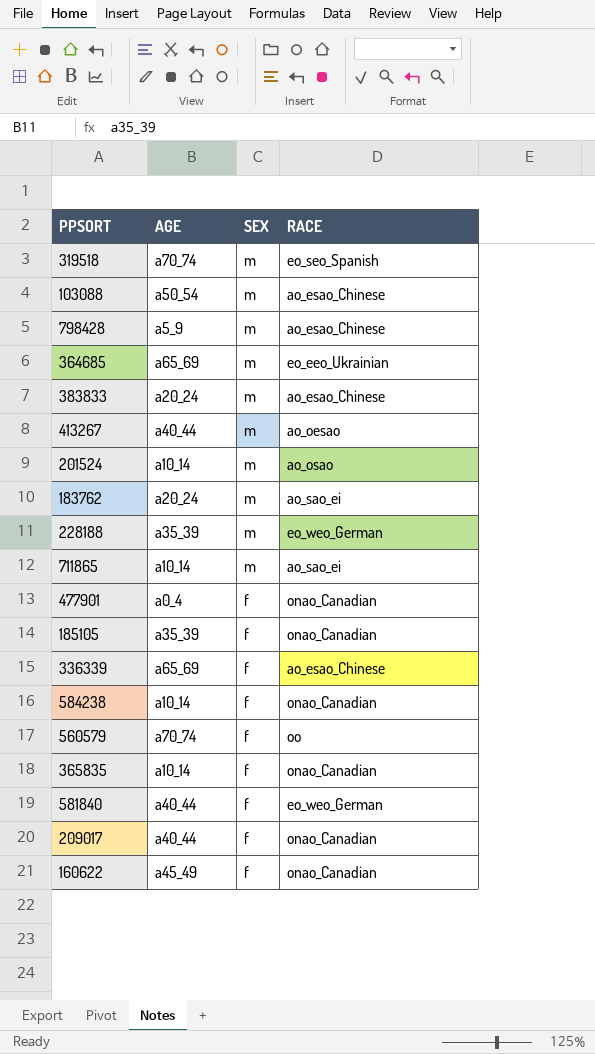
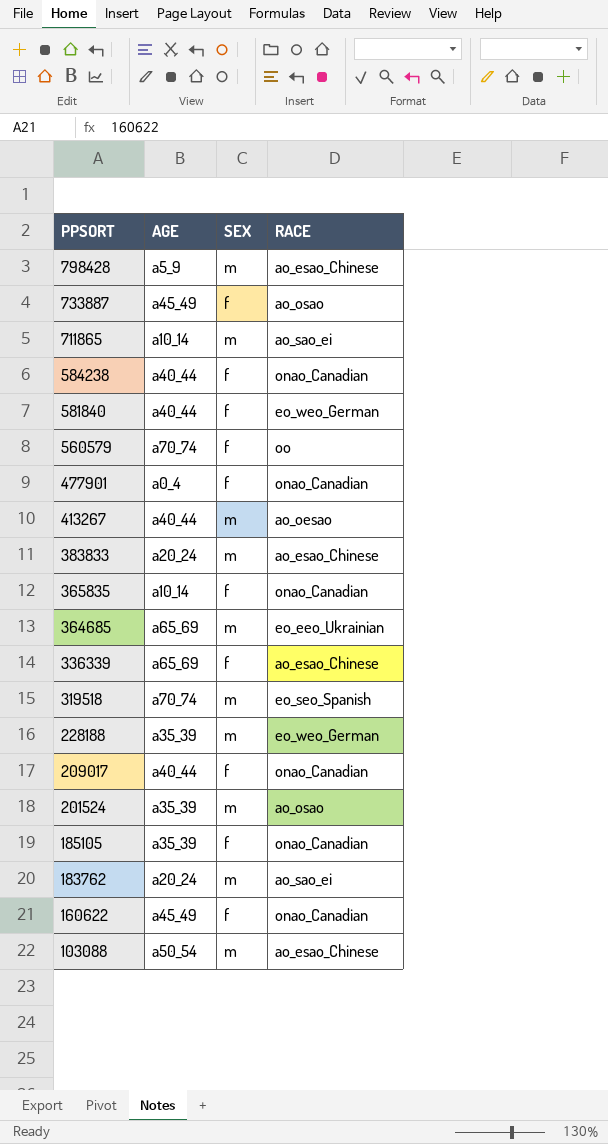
row order: SEX descending -> PPSORT descending
row 733887: none -> a45_49 | f | ao_osao
584238 | AGE: a10_14 -> a40_44
201524 | AGE: a10_14 -> a35_39

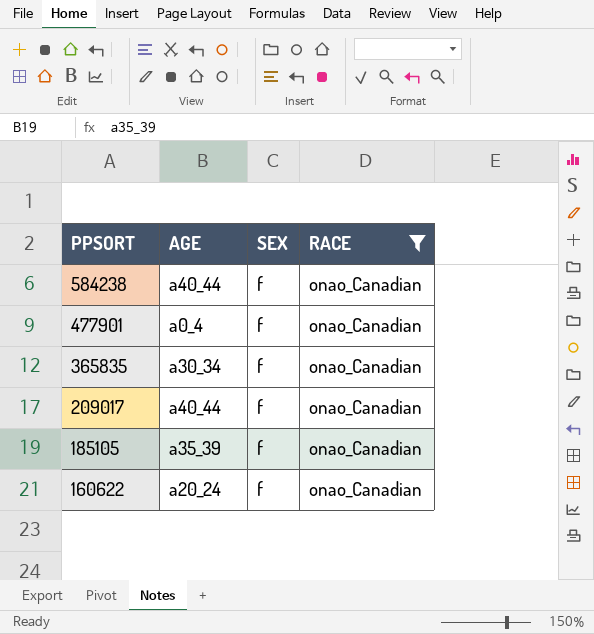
filter: none -> RACE = onao_Canadian
365835 | AGE: a10_14 -> a30_34
160622 | AGE: a45_49 -> a20_24

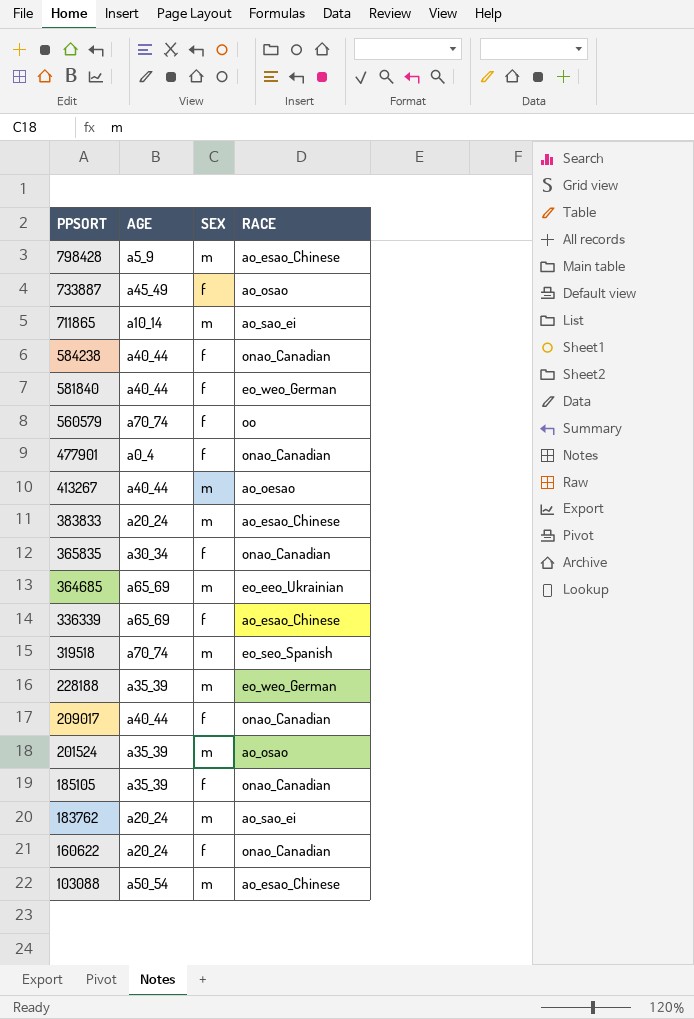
filter: RACE = onao_Canadian -> none

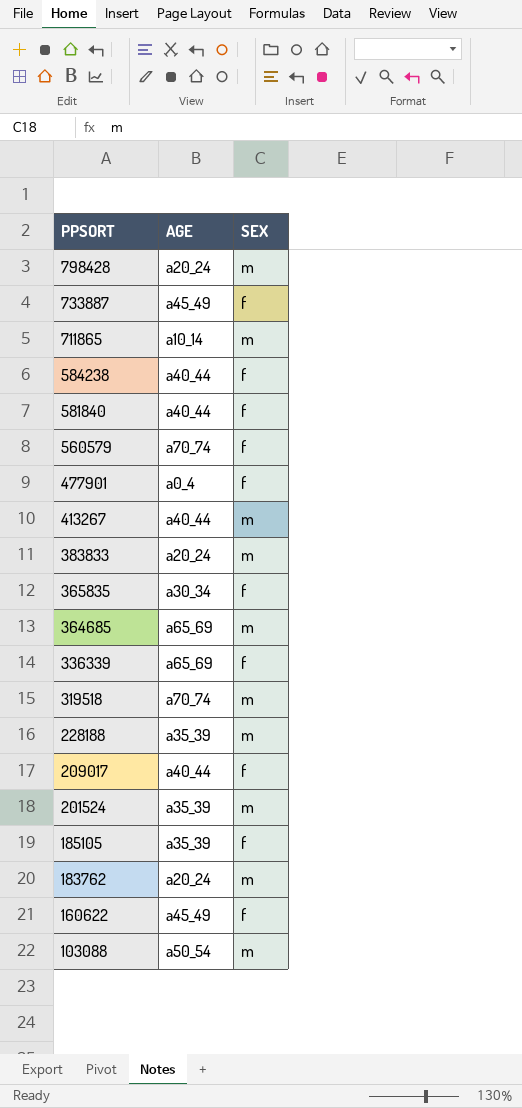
column RACE | position: 4 -> none
798428 | AGE: a5_9 -> a20_24
160622 | AGE: a20_24 -> a45_49

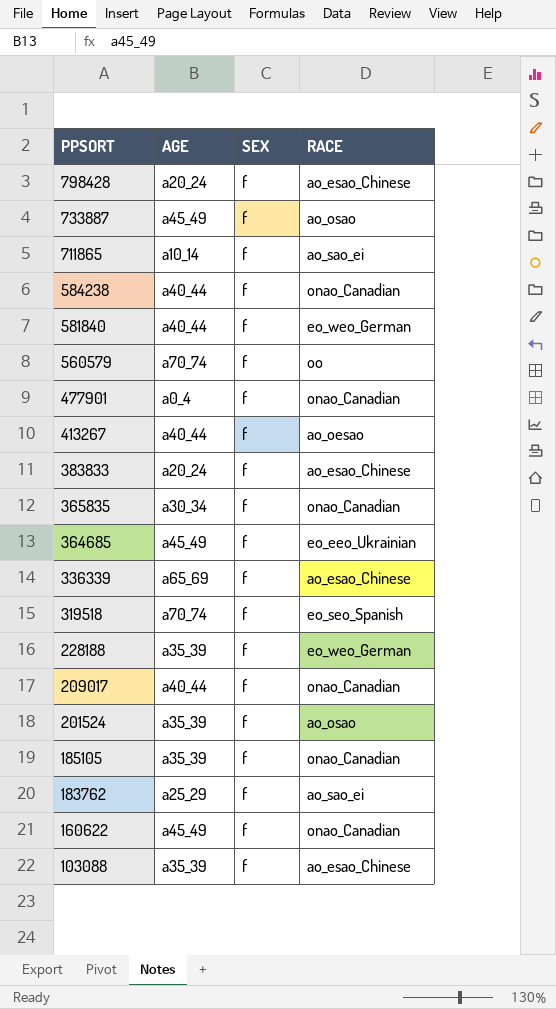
column RACE | position: none -> 4
798428 | SEX: m -> f
711865 | SEX: m -> f
413267 | SEX: m -> f
383833 | SEX: m -> f
364685 | AGE: a65_69 -> a45_49
364685 | SEX: m -> f
319518 | SEX: m -> f
228188 | SEX: m -> f
201524 | SEX: m -> f
183762 | AGE: a20_24 -> a25_29
183762 | SEX: m -> f
103088 | AGE: a50_54 -> a35_39
103088 | SEX: m -> f

